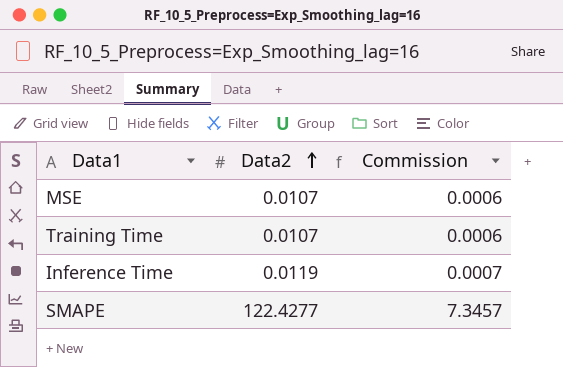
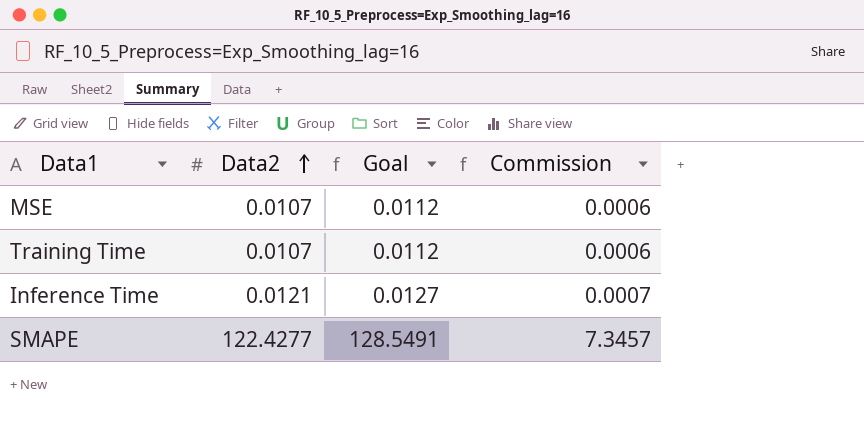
column Goal | formula: none -> [Data2] * 1.05
Inference Time | Data2: 0.0119 -> 0.0121

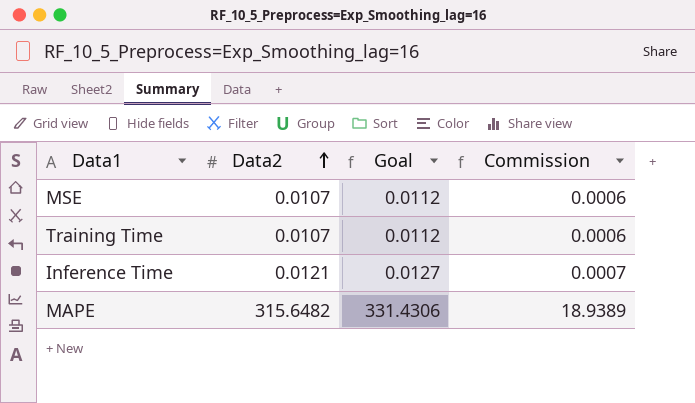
row SMAPE: 122.4277 | 128.5491 | 7.3457 -> none
row MAPE: none -> 315.6482 | 331.4306 | 18.9389

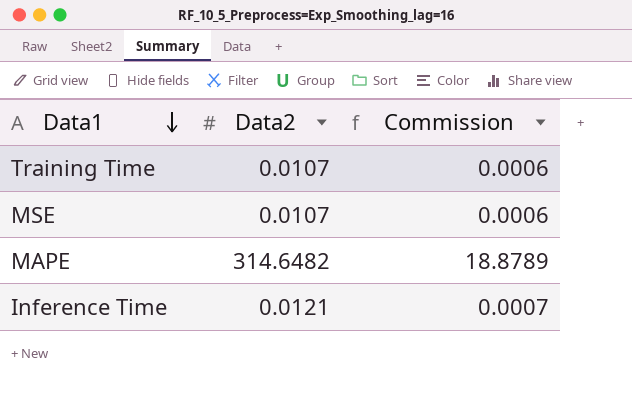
row order: Data2 ascending -> Data1 descending
column Goal | formula: [Data2] * 1.05 -> none
MAPE | Data2: 315.6482 -> 314.6482
MAPE | Commission: 18.9389 -> 18.8789

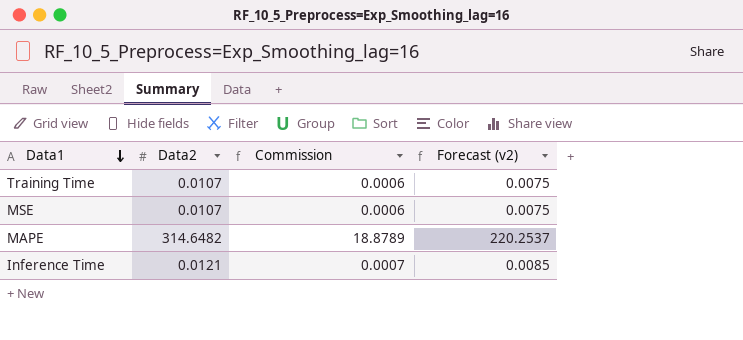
column Forecast (v2) | formula: none -> [Data2] * 0.7

